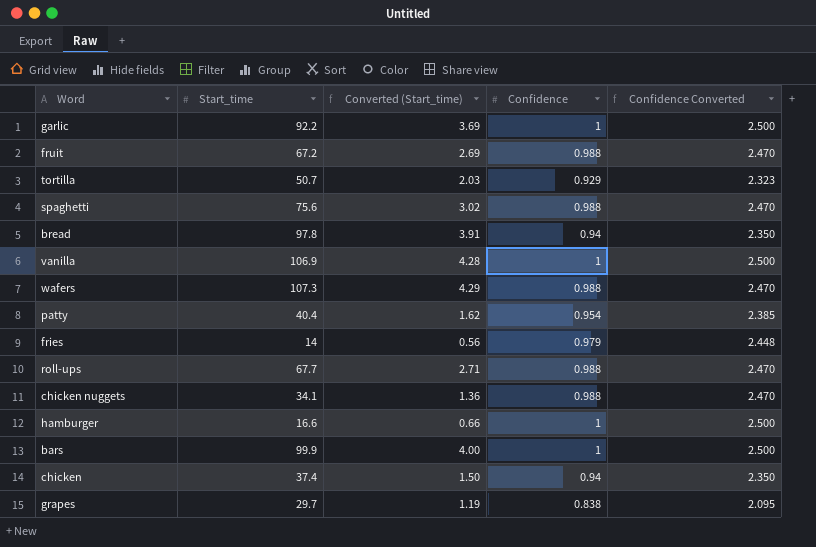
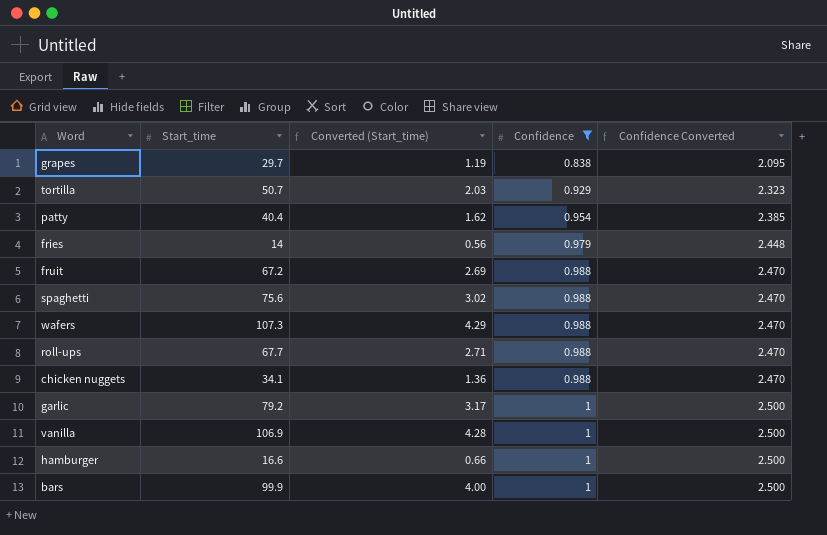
filter: none -> Confidence != 0.94
row order: none -> Confidence ascending
garlic | Start_time: 92.2 -> 79.2
garlic | Converted (Start_time): 3.69 -> 3.17

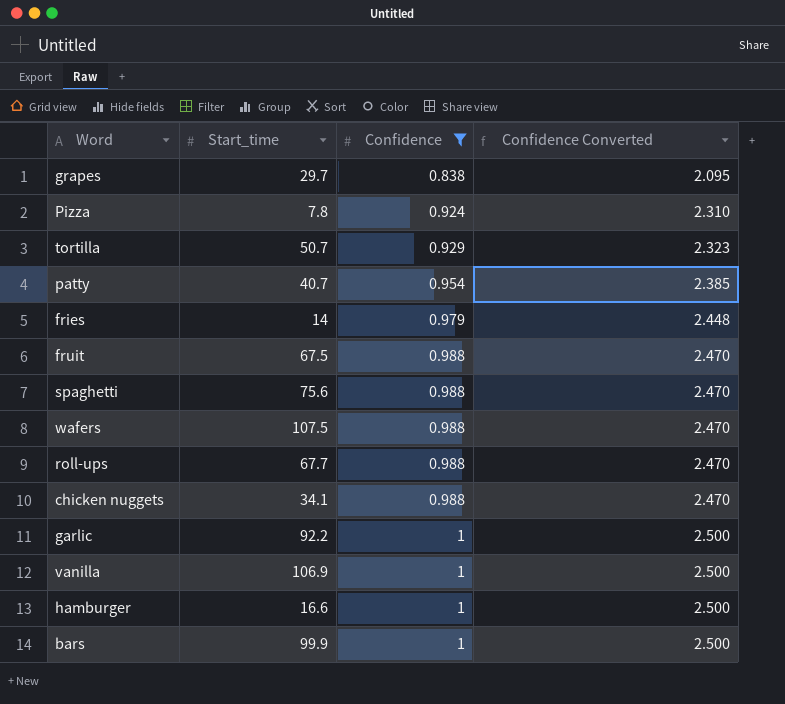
column Converted (Start_time) | formula: [Start_time] * 0.04 -> none
row Pizza: none -> 7.8 | 0.924 | 2.310
patty | Start_time: 40.4 -> 40.7
fruit | Start_time: 67.2 -> 67.5
wafers | Start_time: 107.3 -> 107.5
garlic | Start_time: 79.2 -> 92.2

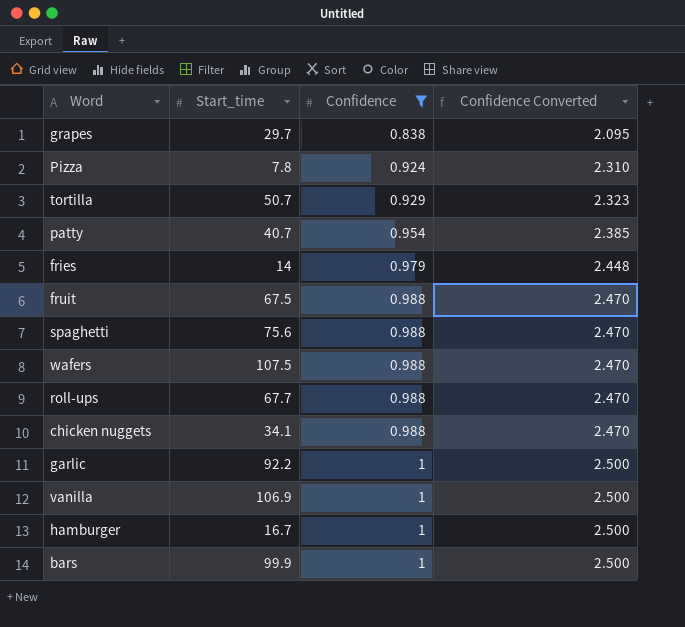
hamburger | Start_time: 16.6 -> 16.7

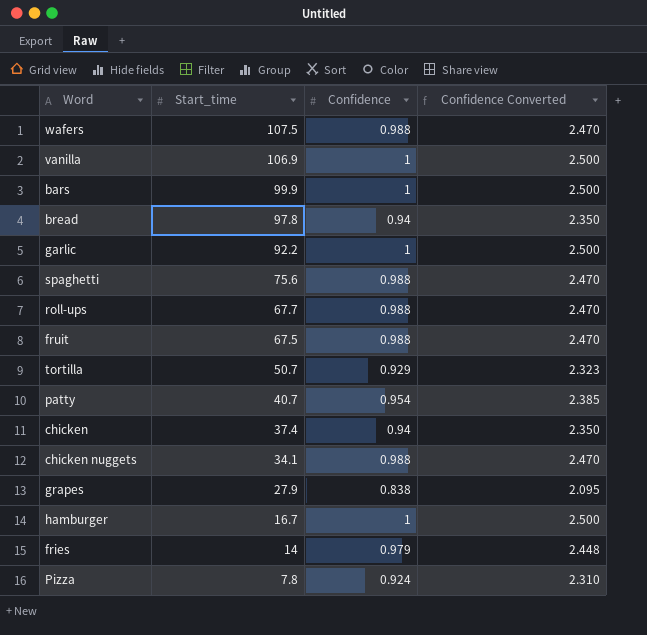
filter: Confidence != 0.94 -> none
row order: Confidence ascending -> Start_time descending
grapes | Start_time: 29.7 -> 27.9

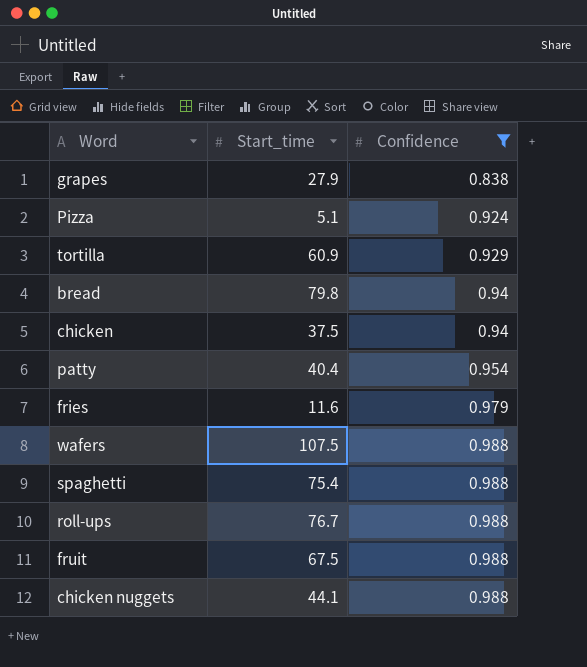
filter: none -> Confidence != 1
row order: Start_time descending -> Confidence ascending
column Confidence Converted | formula: [Confidence] * 2.5 -> none
Pizza | Start_time: 7.8 -> 5.1
tortilla | Start_time: 50.7 -> 60.9
bread | Start_time: 97.8 -> 79.8
chicken | Start_time: 37.4 -> 37.5
patty | Start_time: 40.7 -> 40.4
fries | Start_time: 14 -> 11.6
spaghetti | Start_time: 75.6 -> 75.4
roll-ups | Start_time: 67.7 -> 76.7
chicken nuggets | Start_time: 34.1 -> 44.1

